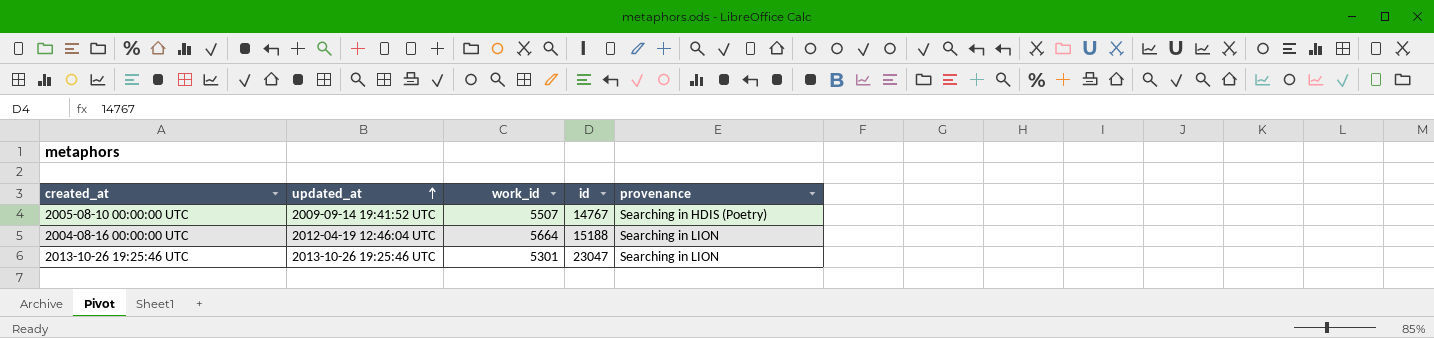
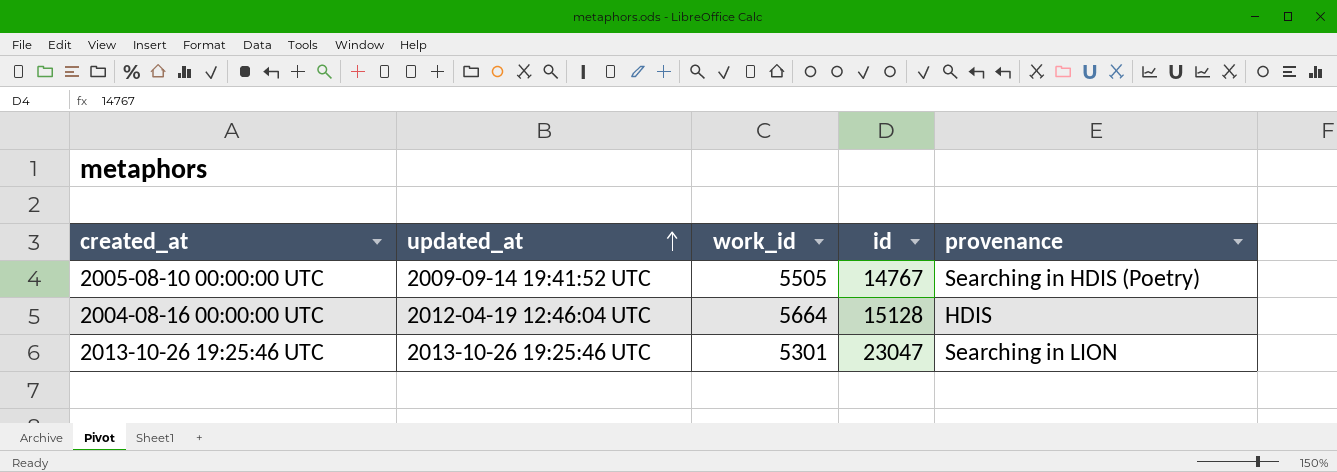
2005-08-10 00:00:00 UTC | work_id: 5507 -> 5505
2004-08-16 00:00:00 UTC | id: 15188 -> 15128
2004-08-16 00:00:00 UTC | provenance: Searching in LION -> HDIS

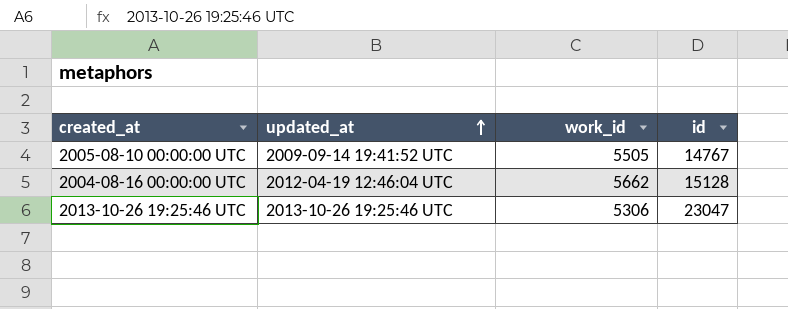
column provenance | position: 5 -> none
2004-08-16 00:00:00 UTC | work_id: 5664 -> 5662
2013-10-26 19:25:46 UTC | work_id: 5301 -> 5306

